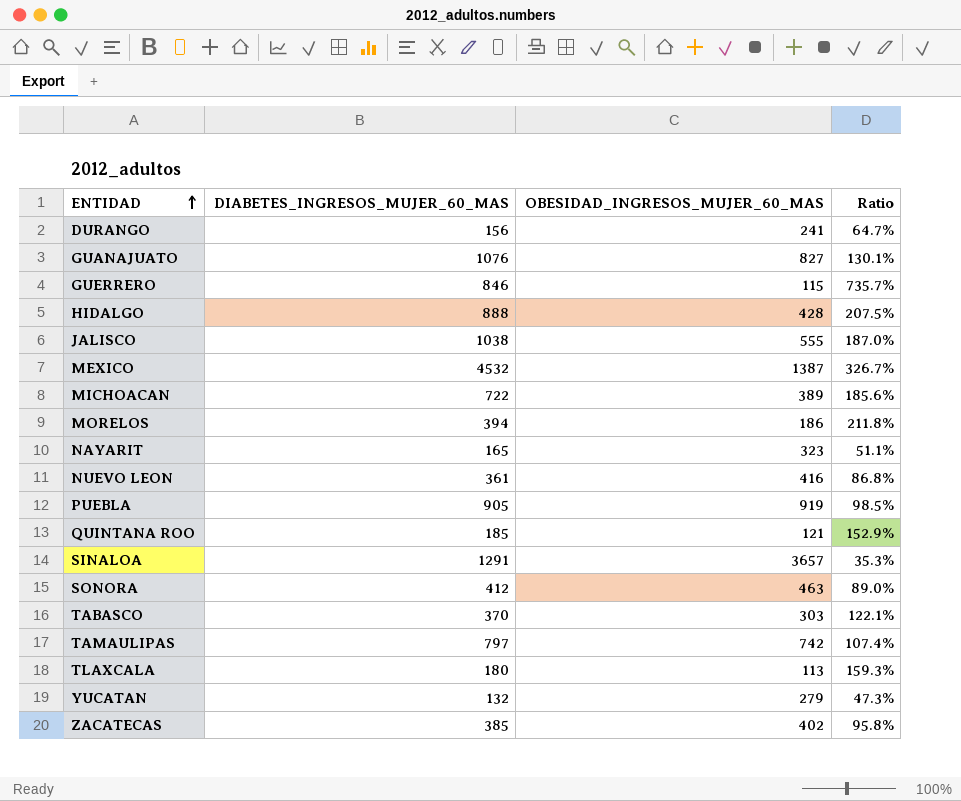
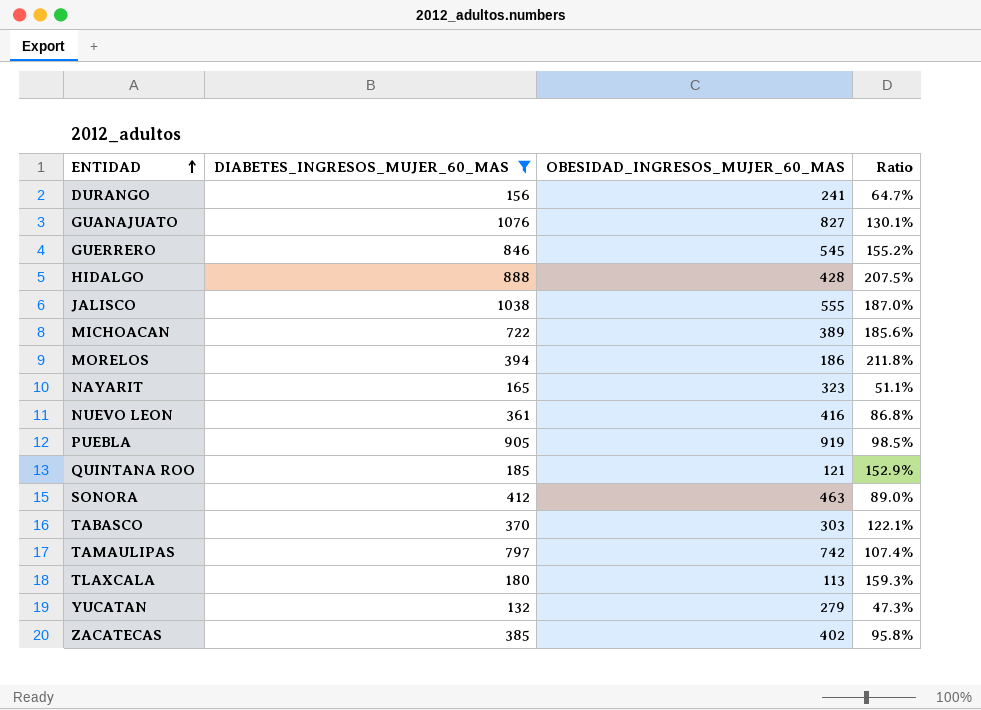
filter: none -> DIABETES_INGRESOS_MUJER_60_MAS <= 1076
GUERRERO | OBESIDAD_INGRESOS_MUJER_60_MAS: 115 -> 545
GUERRERO | Ratio: 735.7% -> 155.2%

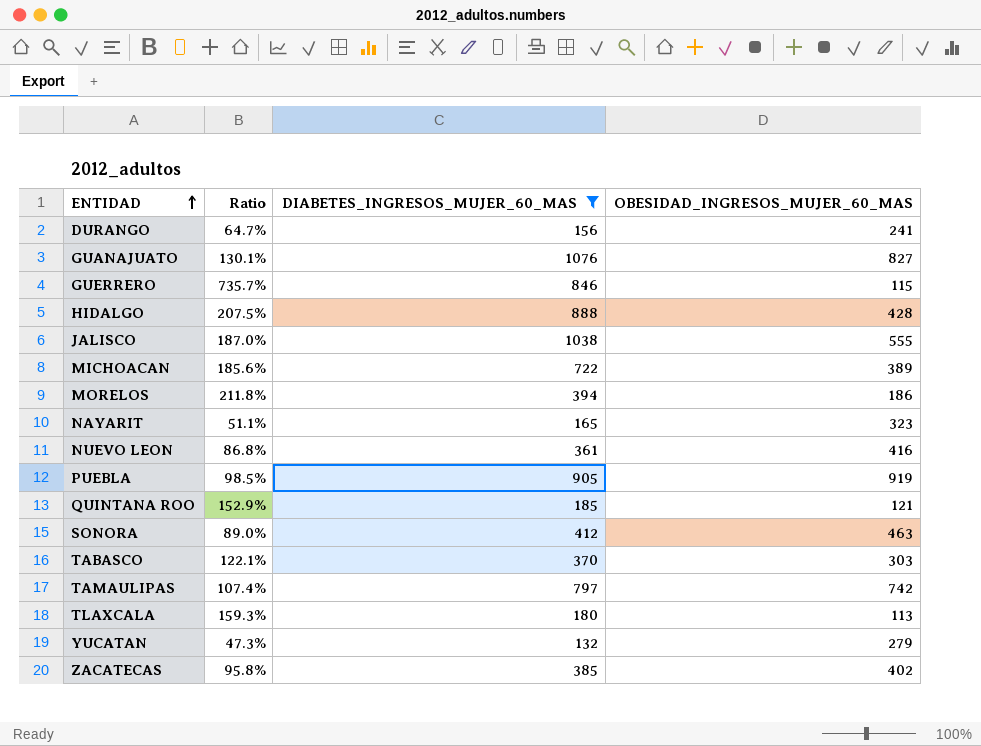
column Ratio | position: 4 -> 2
GUERRERO | Ratio: 155.2% -> 735.7%
GUERRERO | OBESIDAD_INGRESOS_MUJER_60_MAS: 545 -> 115

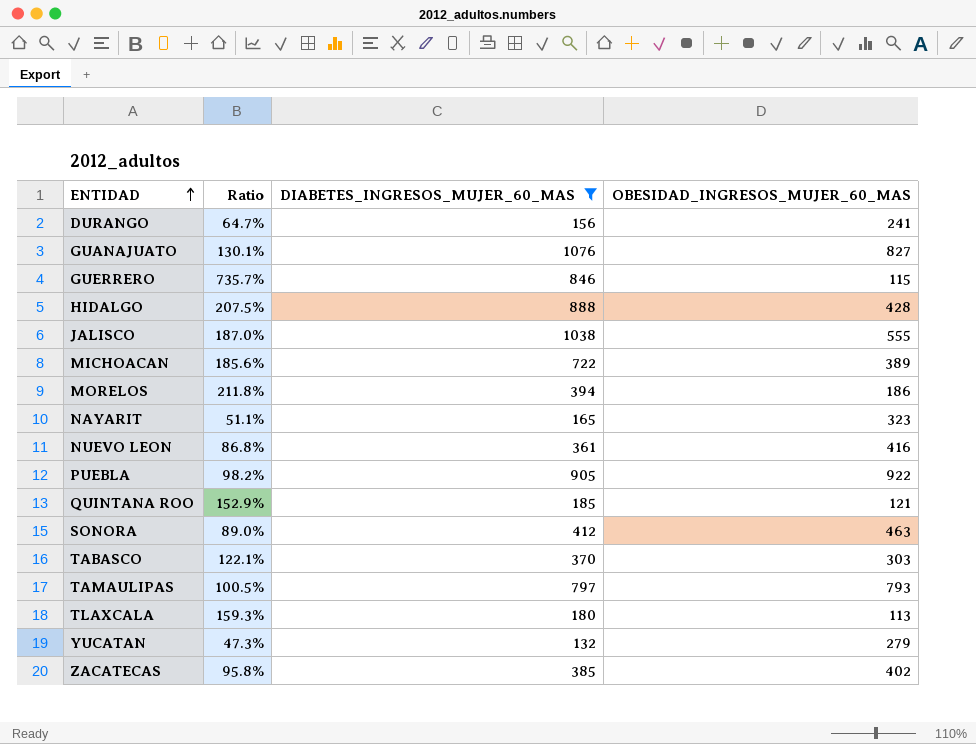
PUEBLA | Ratio: 98.5% -> 98.2%
PUEBLA | OBESIDAD_INGRESOS_MUJER_60_MAS: 919 -> 922
TAMAULIPAS | Ratio: 107.4% -> 100.5%
TAMAULIPAS | OBESIDAD_INGRESOS_MUJER_60_MAS: 742 -> 793

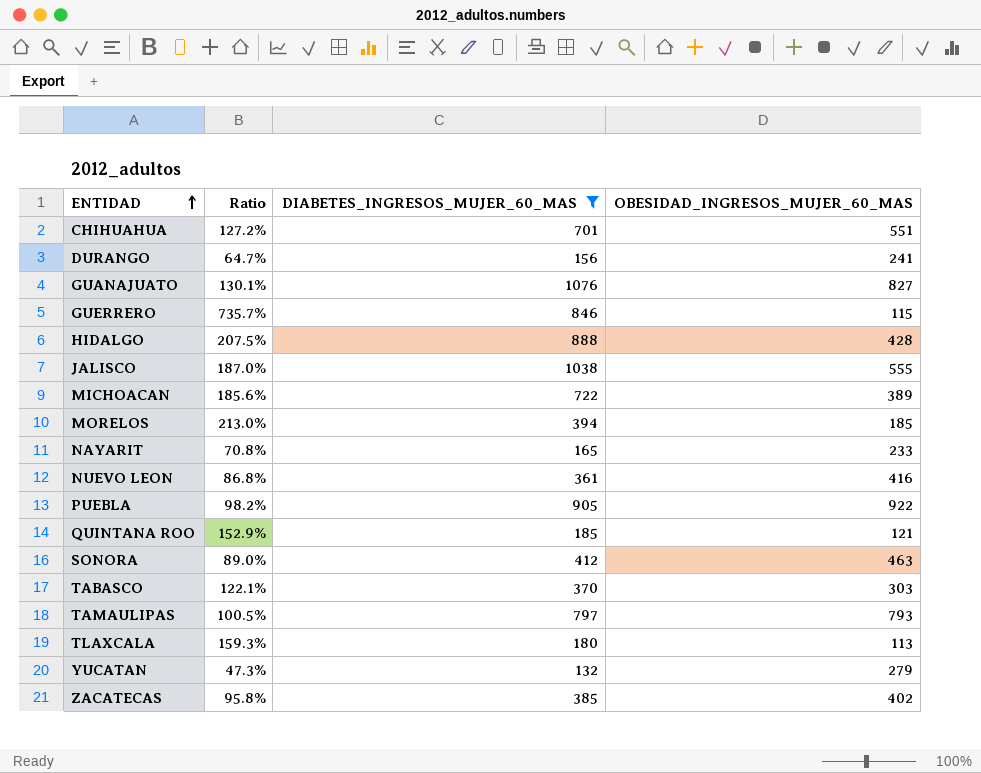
row CHIHUAHUA: none -> 127.2% | 701 | 551
MORELOS | Ratio: 211.8% -> 213.0%
MORELOS | OBESIDAD_INGRESOS_MUJER_60_MAS: 186 -> 185
NAYARIT | Ratio: 51.1% -> 70.8%
NAYARIT | OBESIDAD_INGRESOS_MUJER_60_MAS: 323 -> 233

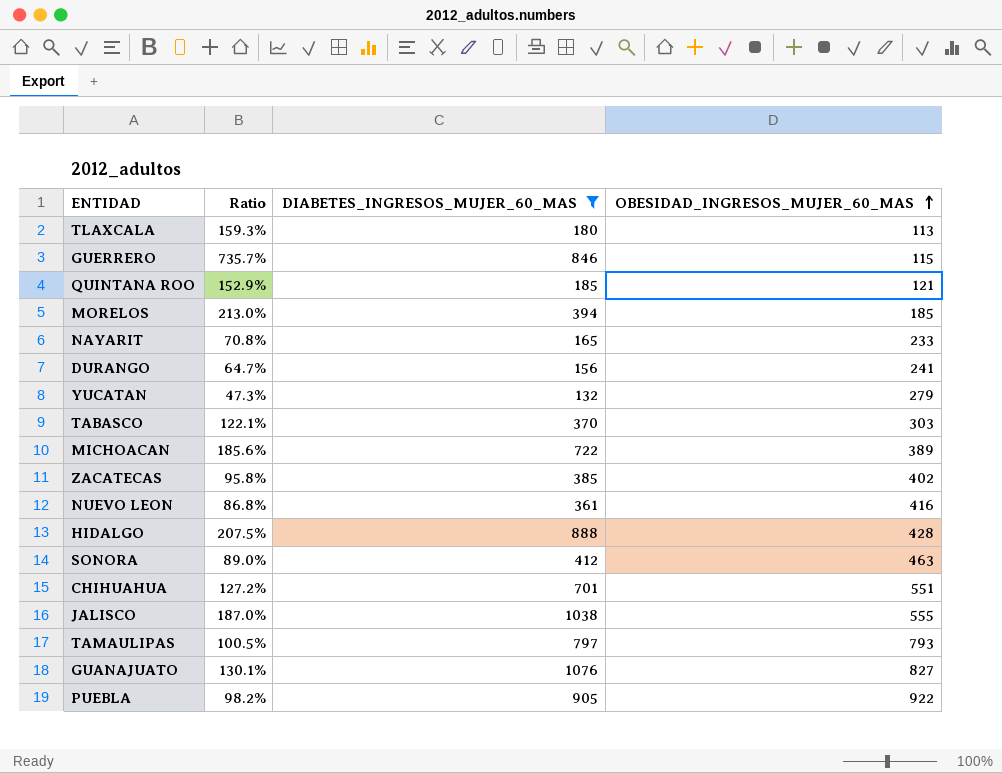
row order: ENTIDAD ascending -> OBESIDAD_INGRESOS_MUJER_60_MAS ascending

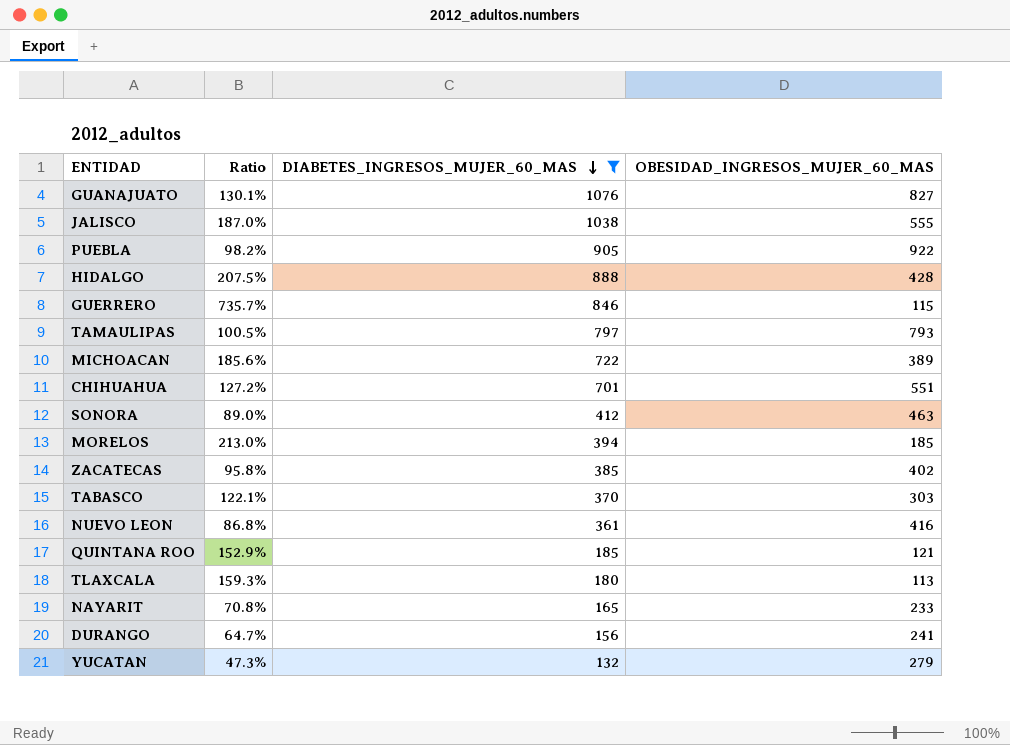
row order: OBESIDAD_INGRESOS_MUJER_60_MAS ascending -> DIABETES_INGRESOS_MUJER_60_MAS descending

